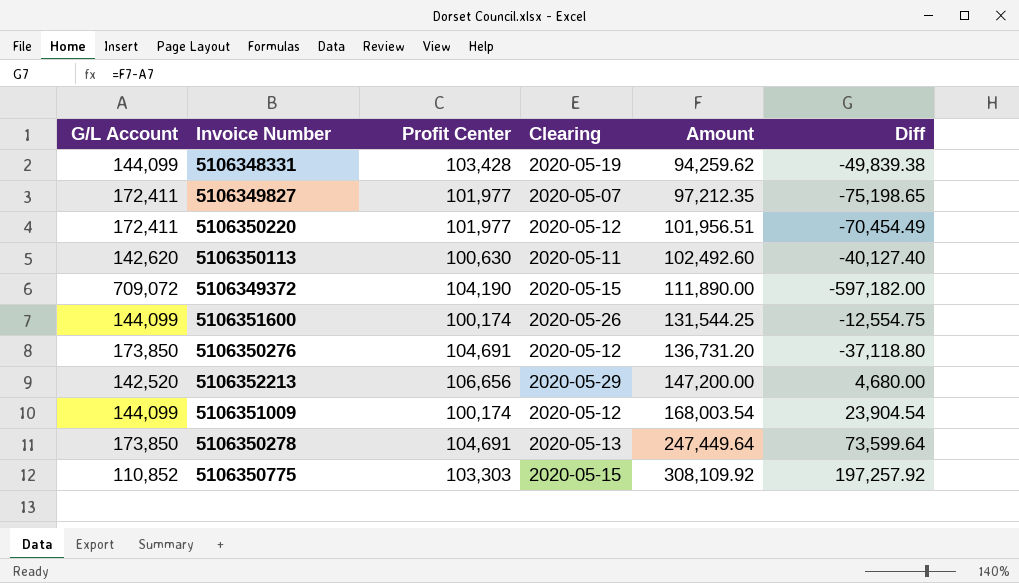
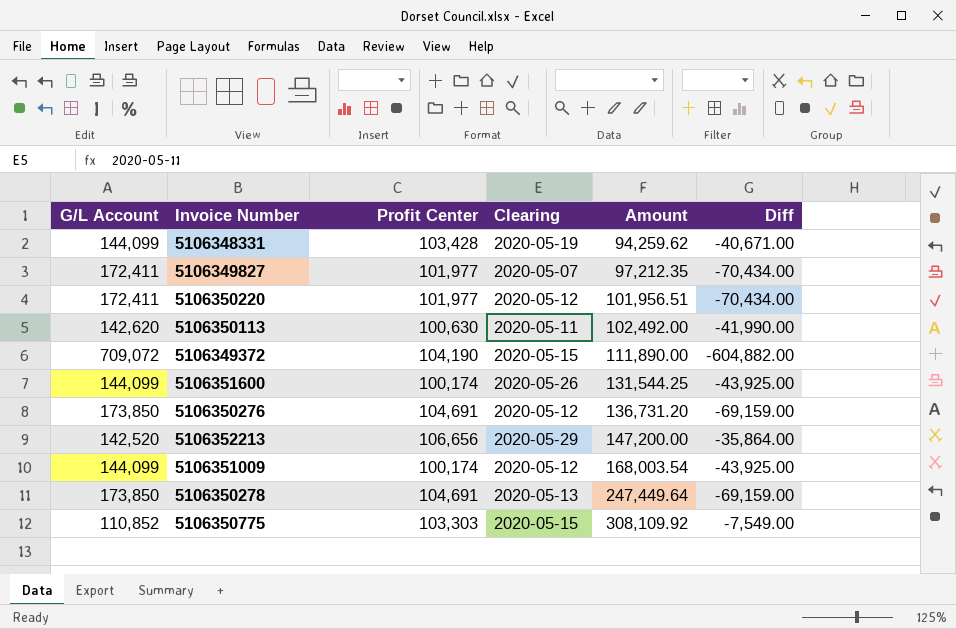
column Diff | formula: [Amount] - [G/L Account] -> [Profit Center] - [G/L Account]
5106350113 | Amount: 102,492.60 -> 102,492.00

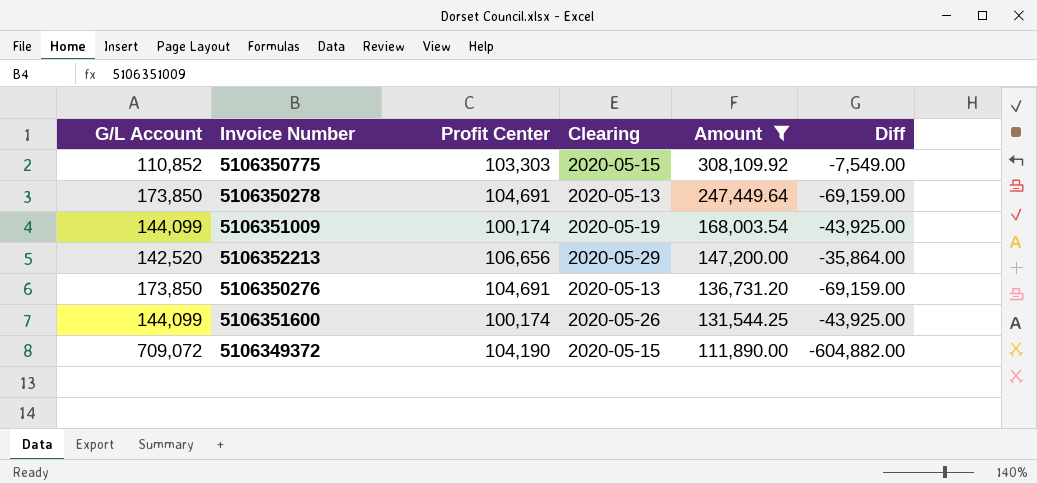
filter: none -> Amount >= 111,890.00
row order: Amount ascending -> Amount descending
5106351009 | Clearing: 2020-05-12 -> 2020-05-19
5106350276 | Clearing: 2020-05-12 -> 2020-05-13

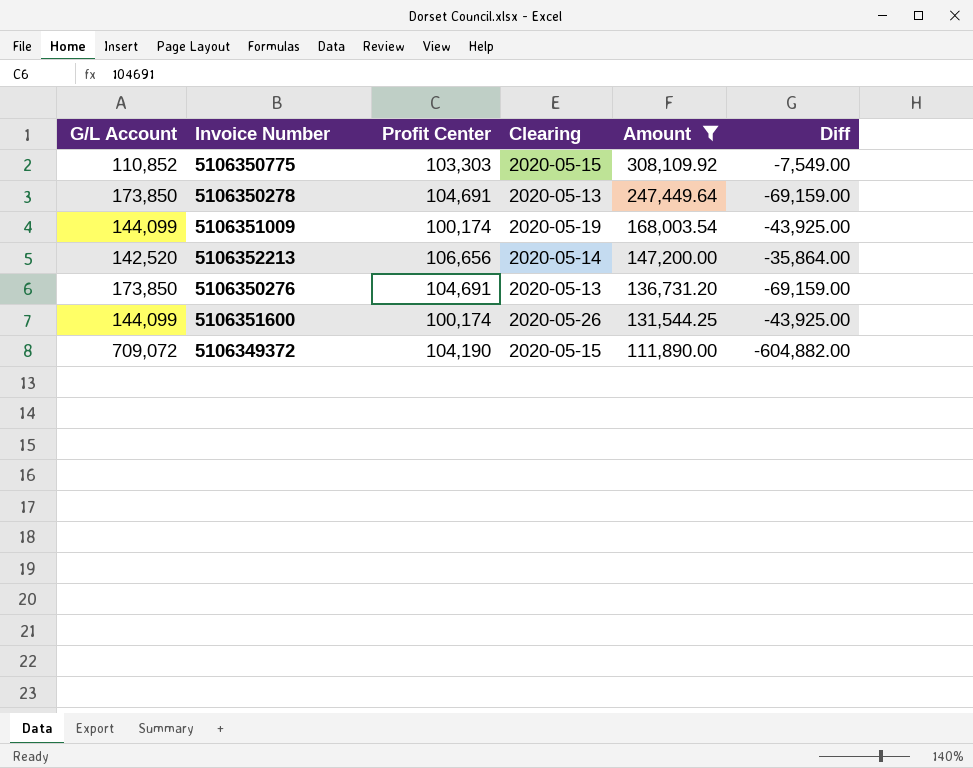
5106352213 | Clearing: 2020-05-29 -> 2020-05-14

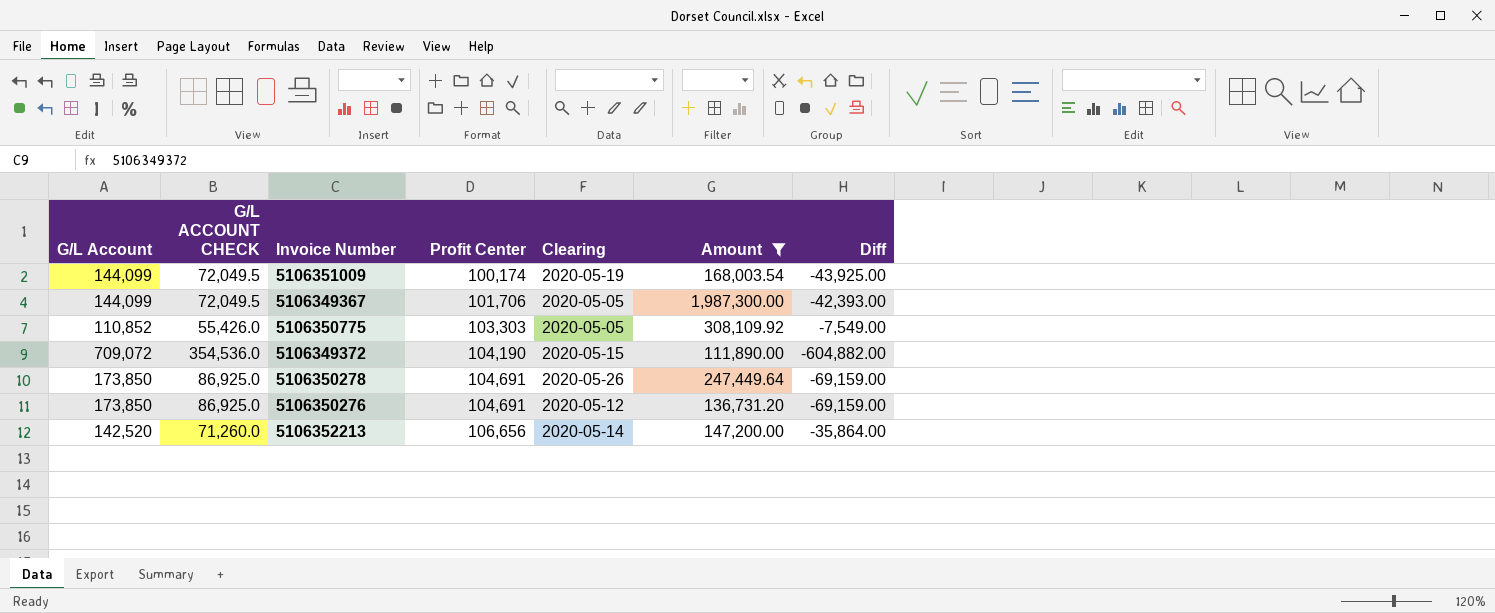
row order: Amount descending -> Profit Center ascending
column G/L ACCOUNT CHECK | formula: none -> [G/L Account] * 0.5
row 5106351600: 144,099 | 100,174 | 2020-05-26 | 131,544.25 | -43,925.00 -> none
row 5106349367: none -> 144,099 | 72,049.5 | 101,706 | 2020-05-05 | 1,987,300.00 | -42,393.00
5106350775 | Clearing: 2020-05-15 -> 2020-05-05
5106350278 | Clearing: 2020-05-13 -> 2020-05-26
5106350276 | Clearing: 2020-05-13 -> 2020-05-12

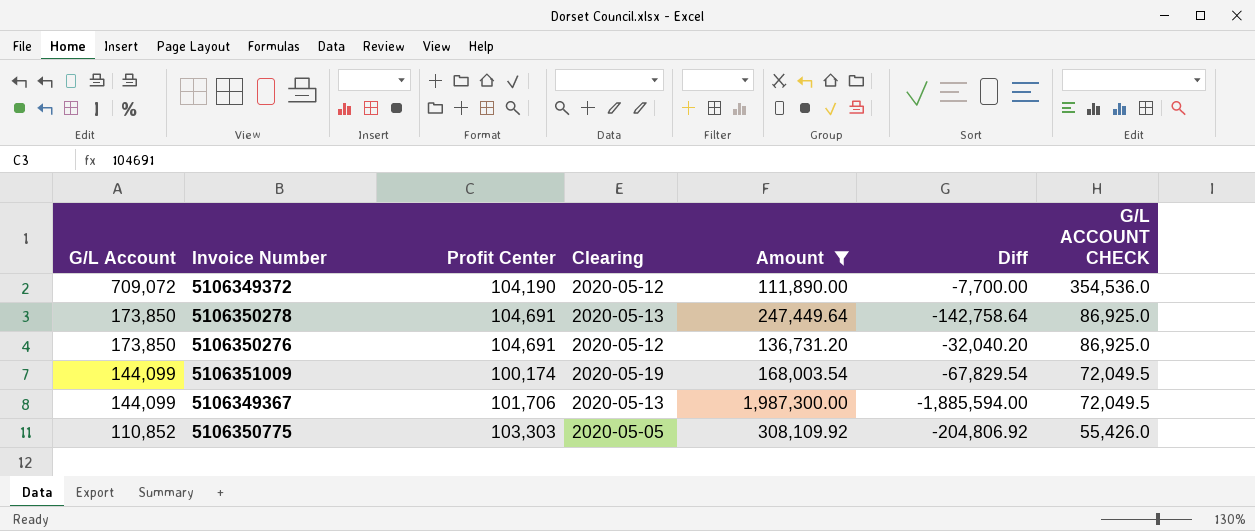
row order: Profit Center ascending -> G/L Account descending
column Diff | formula: [Profit Center] - [G/L Account] -> [Profit Center] - [Amount]
column G/L ACCOUNT CHECK | position: 2 -> 7
row 5106352213: 142,520 | 71,260.0 | 106,656 | 2020-05-14 | 147,200.00 | -35,864.00 -> none
5106349372 | Clearing: 2020-05-15 -> 2020-05-12
5106350278 | Clearing: 2020-05-26 -> 2020-05-13
5106349367 | Clearing: 2020-05-05 -> 2020-05-13

